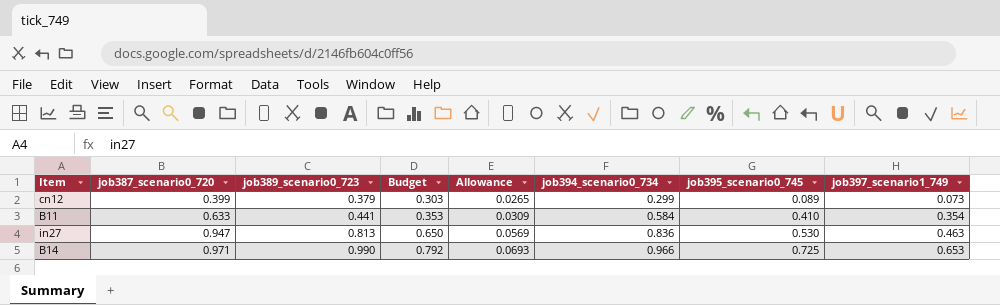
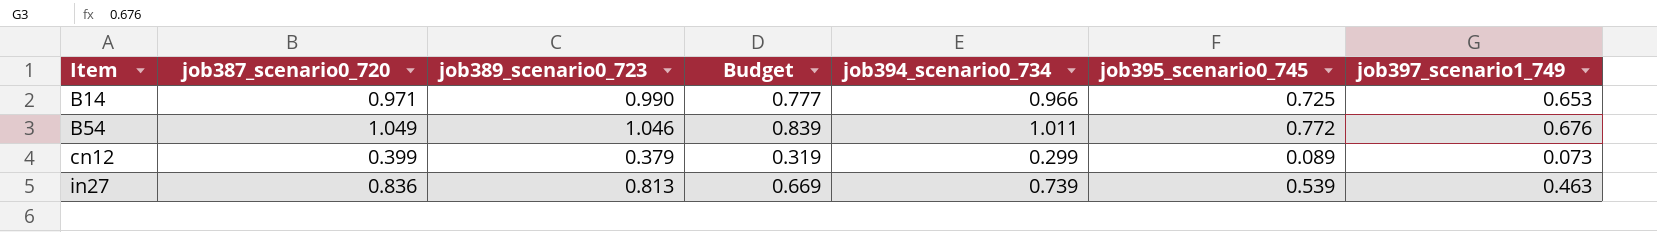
row order: job387_scenario0_720 ascending -> Item ascending
column Allowance | formula: [job389_scenario0_723] * 0.07 -> none
column Budget | formula: [job389_scenario0_723] * 0.8 -> [job387_scenario0_720] * 0.8
row B11: 0.633 | 0.441 | 0.353 | 0.0309 | 0.584 | 0.410 | 0.354 -> none
row B54: none -> 1.049 | 1.046 | 0.839 | 1.011 | 0.772 | 0.676
in27 | job387_scenario0_720: 0.947 -> 0.836
in27 | job394_scenario0_734: 0.836 -> 0.739
in27 | job395_scenario0_745: 0.530 -> 0.539

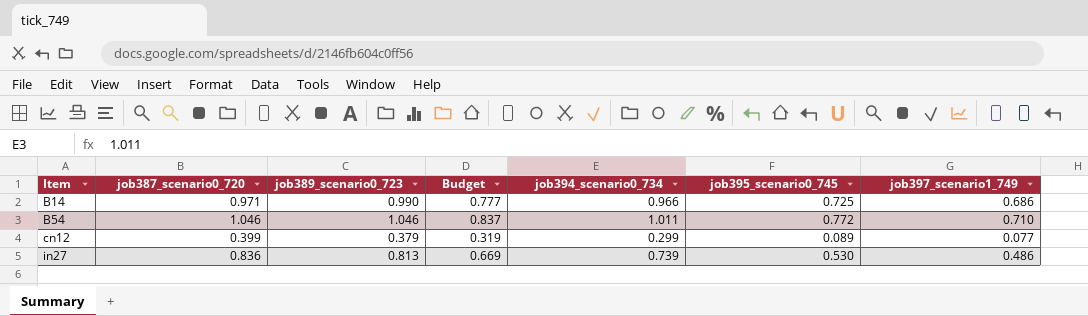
B14 | job397_scenario1_749: 0.653 -> 0.686
B54 | job387_scenario0_720: 1.049 -> 1.046
B54 | Budget: 0.839 -> 0.837
B54 | job397_scenario1_749: 0.676 -> 0.710
cn12 | job397_scenario1_749: 0.073 -> 0.077
in27 | job395_scenario0_745: 0.539 -> 0.530
in27 | job397_scenario1_749: 0.463 -> 0.486

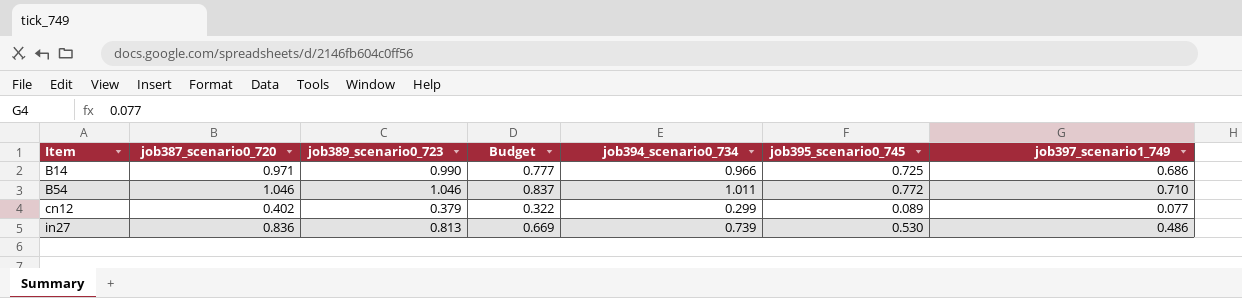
cn12 | job387_scenario0_720: 0.399 -> 0.402
cn12 | Budget: 0.319 -> 0.322

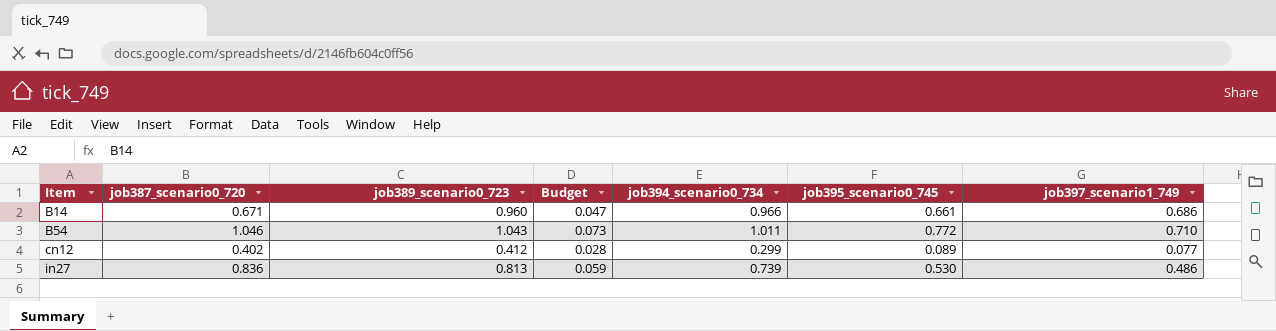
column Budget | formula: [job387_scenario0_720] * 0.8 -> [job387_scenario0_720] * 0.07
B14 | job387_scenario0_720: 0.971 -> 0.671
B14 | job389_scenario0_723: 0.990 -> 0.960
B14 | job395_scenario0_745: 0.725 -> 0.661
B54 | job389_scenario0_723: 1.046 -> 1.043
cn12 | job389_scenario0_723: 0.379 -> 0.412

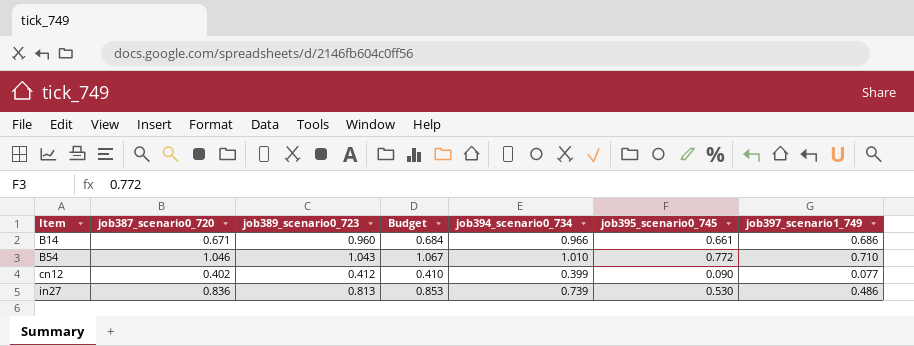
column Budget | formula: [job387_scenario0_720] * 0.07 -> [job387_scenario0_720] * 1.02
B54 | job394_scenario0_734: 1.011 -> 1.010
cn12 | job394_scenario0_734: 0.299 -> 0.399
cn12 | job395_scenario0_745: 0.089 -> 0.090

